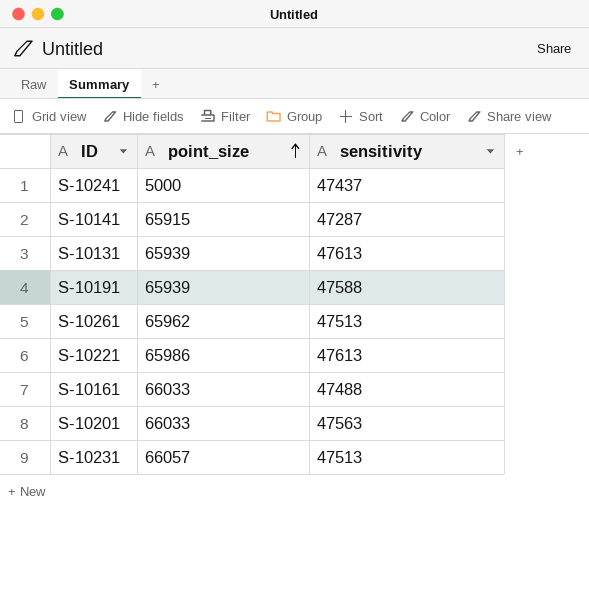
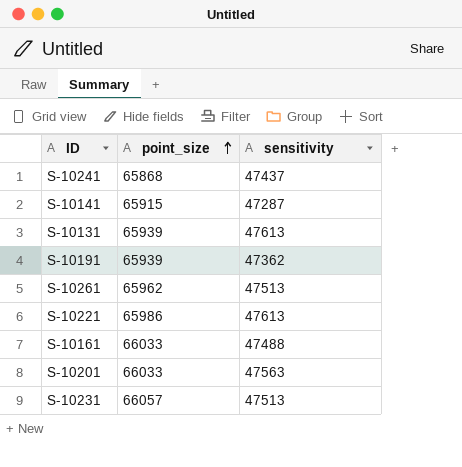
S-10241 | point_size: 5000 -> 65868
S-10191 | sensitivity: 47588 -> 47362

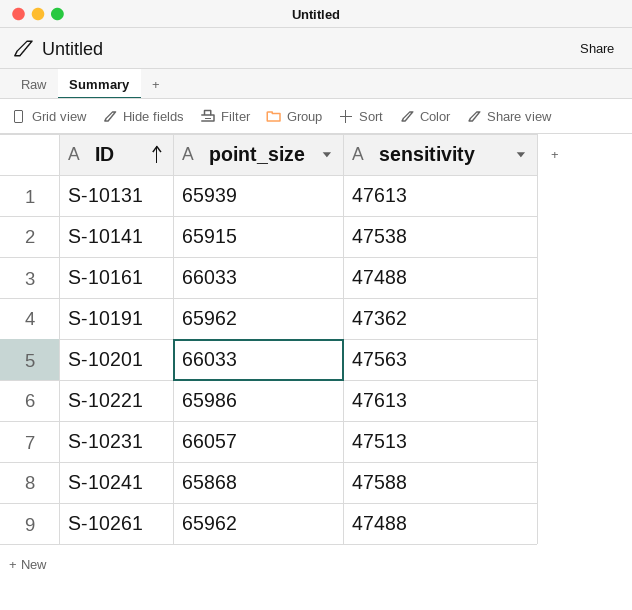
row order: point_size ascending -> ID ascending
S-10141 | sensitivity: 47287 -> 47538
S-10191 | point_size: 65939 -> 65962
S-10241 | sensitivity: 47437 -> 47588
S-10261 | sensitivity: 47513 -> 47488

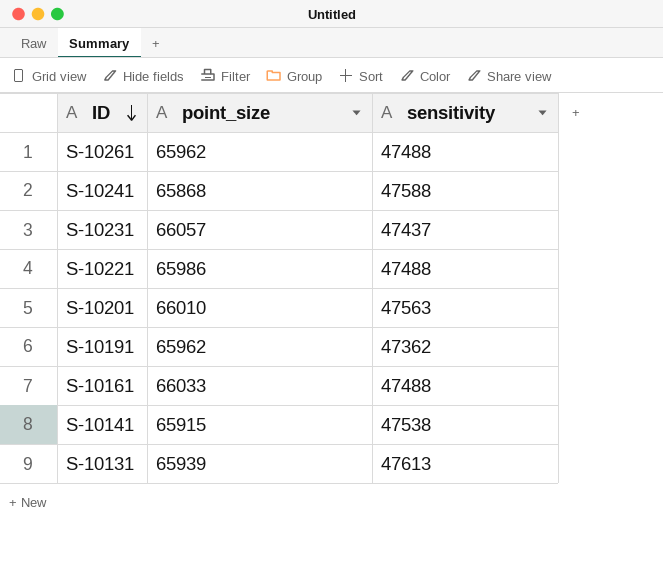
row order: ID ascending -> ID descending
S-10231 | sensitivity: 47513 -> 47437
S-10221 | sensitivity: 47613 -> 47488
S-10201 | point_size: 66033 -> 66010

